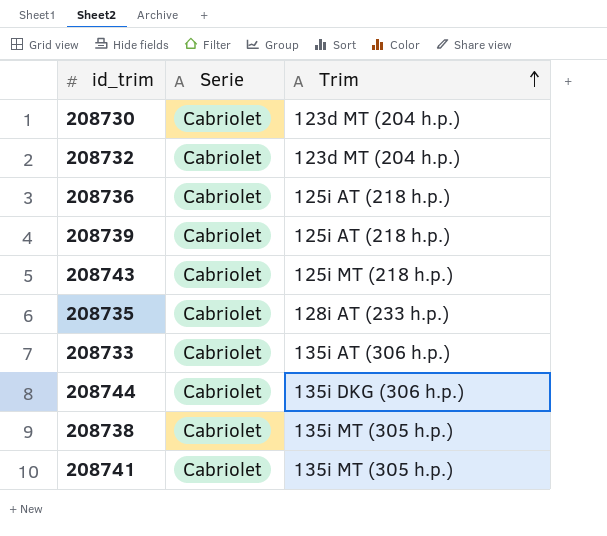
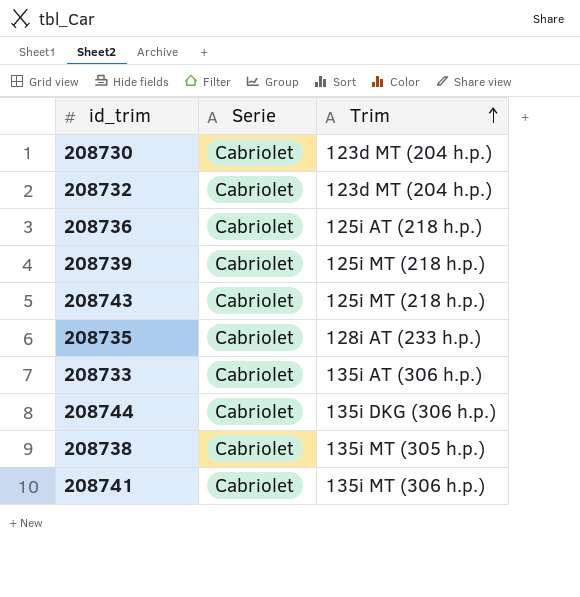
208739 | Trim: 125i AT (218 h.p.) -> 125i MT (218 h.p.)
208741 | Trim: 135i MT (305 h.p.) -> 135i MT (306 h.p.)

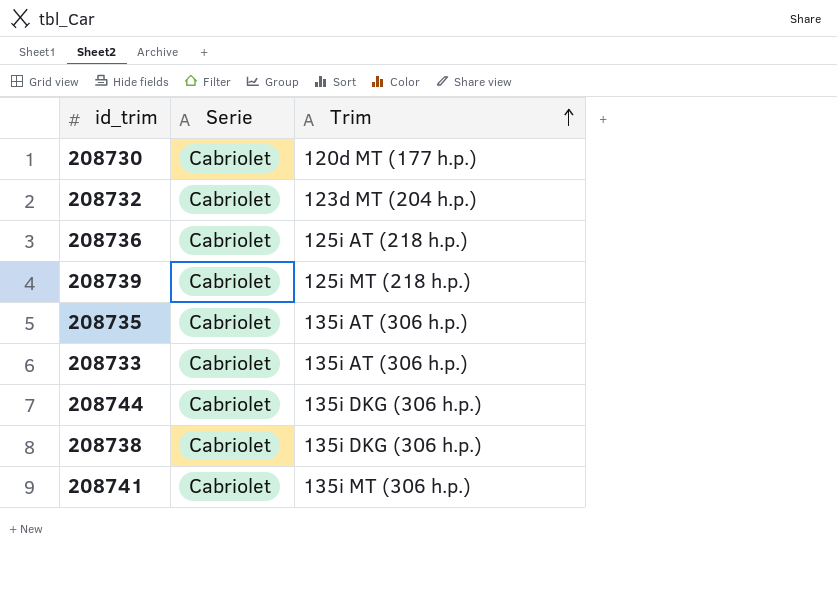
row 208743: Cabriolet | 125i MT (218 h.p.) -> none
208730 | Trim: 123d MT (204 h.p.) -> 120d MT (177 h.p.)
208735 | Trim: 128i AT (233 h.p.) -> 135i AT (306 h.p.)
208738 | Trim: 135i MT (305 h.p.) -> 135i DKG (306 h.p.)

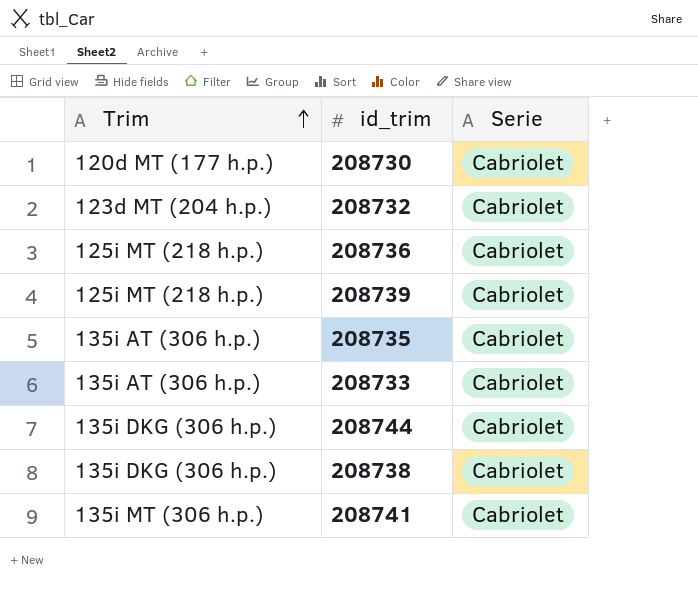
column Trim | position: 3 -> 1
208736 | Trim: 125i AT (218 h.p.) -> 125i MT (218 h.p.)

